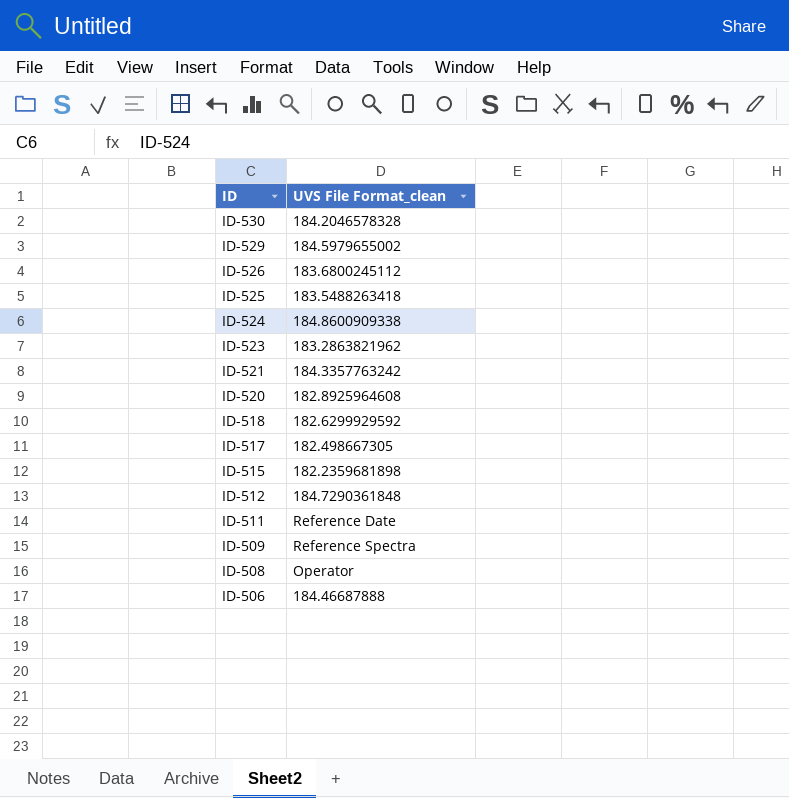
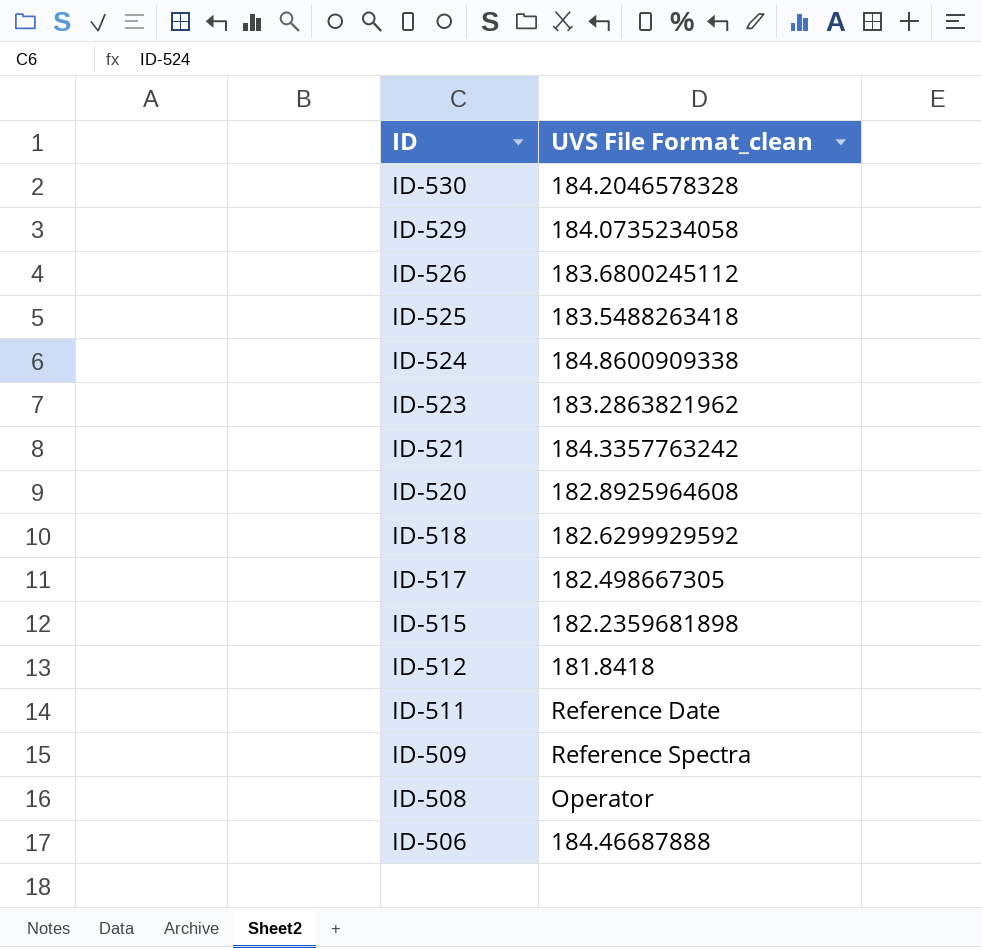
ID-529 | UVS File Format_clean: 184.5979655002 -> 184.0735234058
ID-512 | UVS File Format_clean: 184.7290361848 -> 181.8418

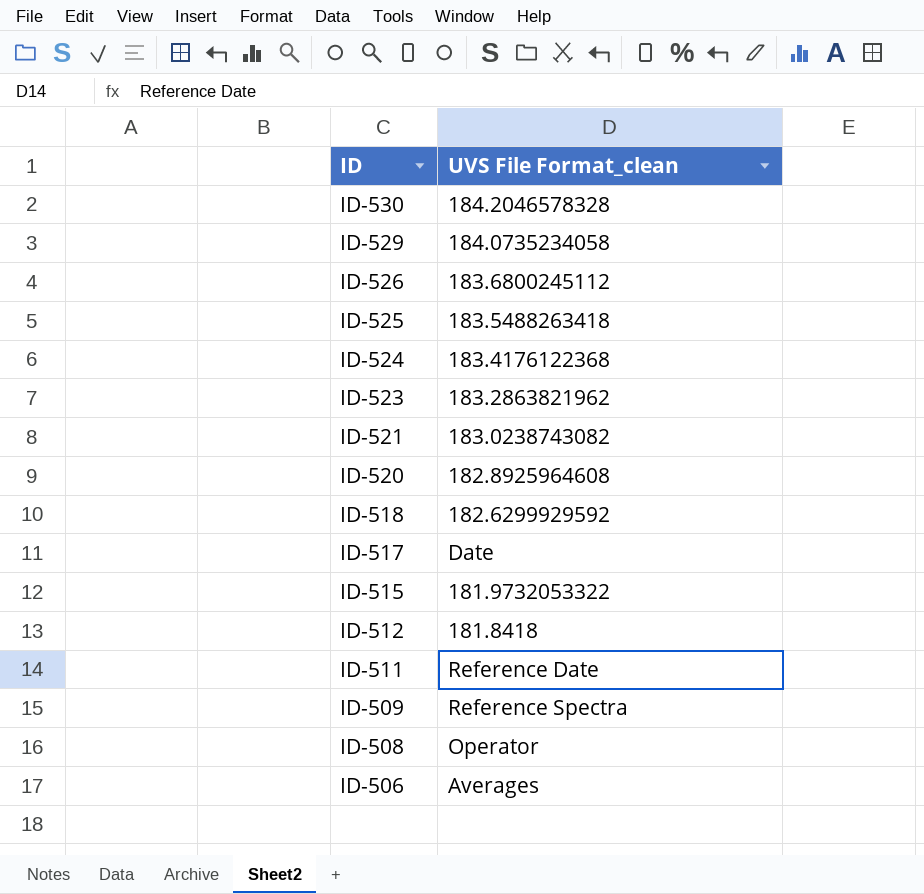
ID-524 | UVS File Format_clean: 184.8600909338 -> 183.4176122368
ID-521 | UVS File Format_clean: 184.3357763242 -> 183.0238743082
ID-517 | UVS File Format_clean: 182.498667305 -> Date
ID-515 | UVS File Format_clean: 182.2359681898 -> 181.9732053322
ID-506 | UVS File Format_clean: 184.46687888 -> Averages

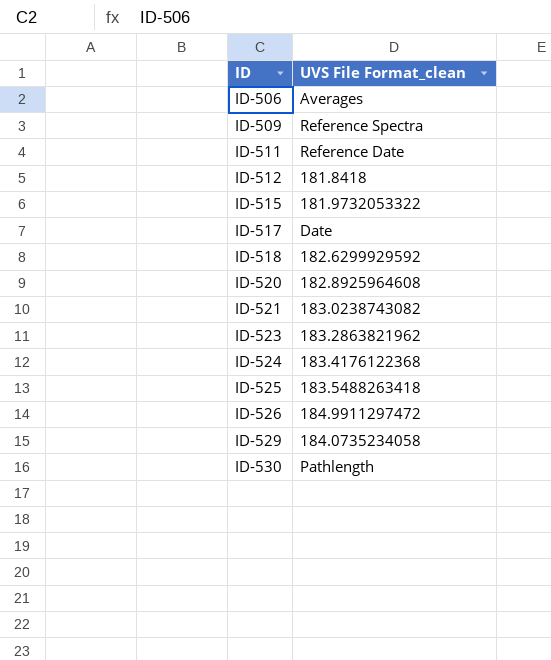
row order: ID descending -> ID ascending
row ID-508: Operator -> none
ID-526 | UVS File Format_clean: 183.6800245112 -> 184.9911297472
ID-530 | UVS File Format_clean: 184.2046578328 -> Pathlength

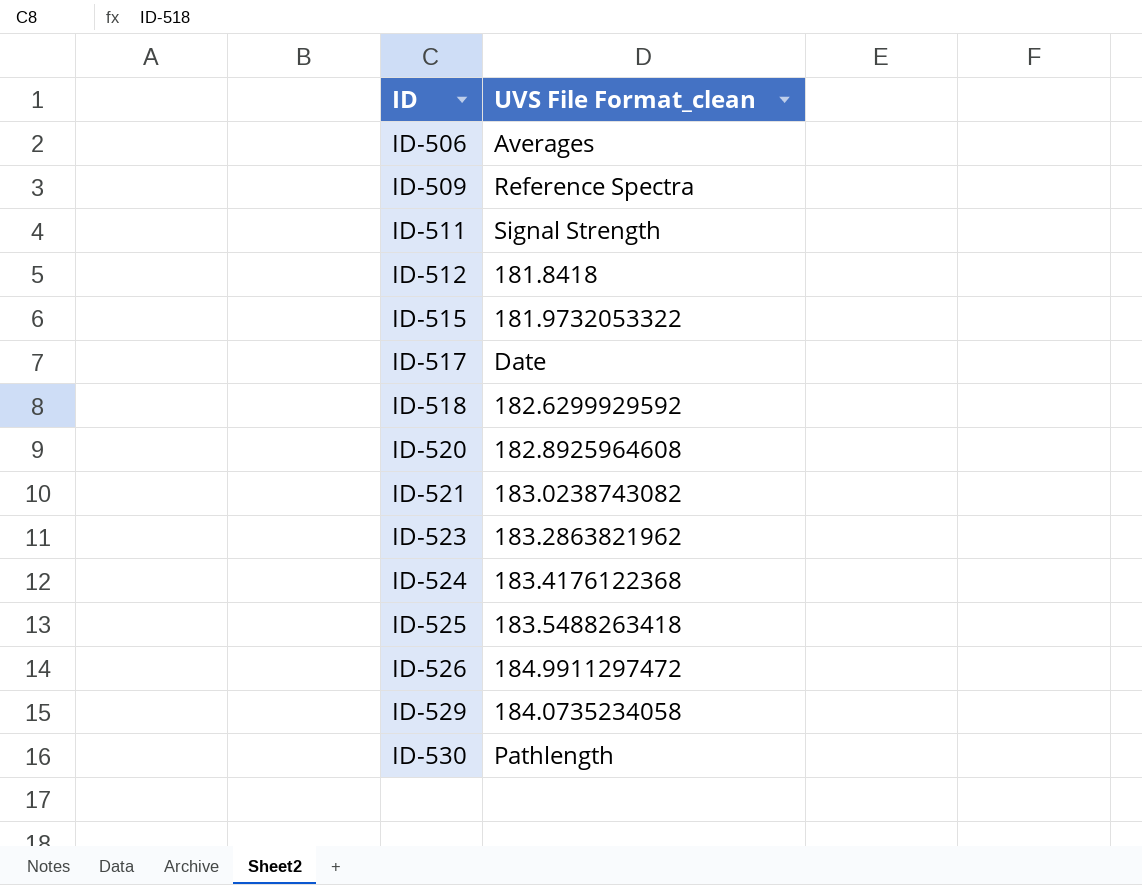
ID-511 | UVS File Format_clean: Reference Date -> Signal Strength

